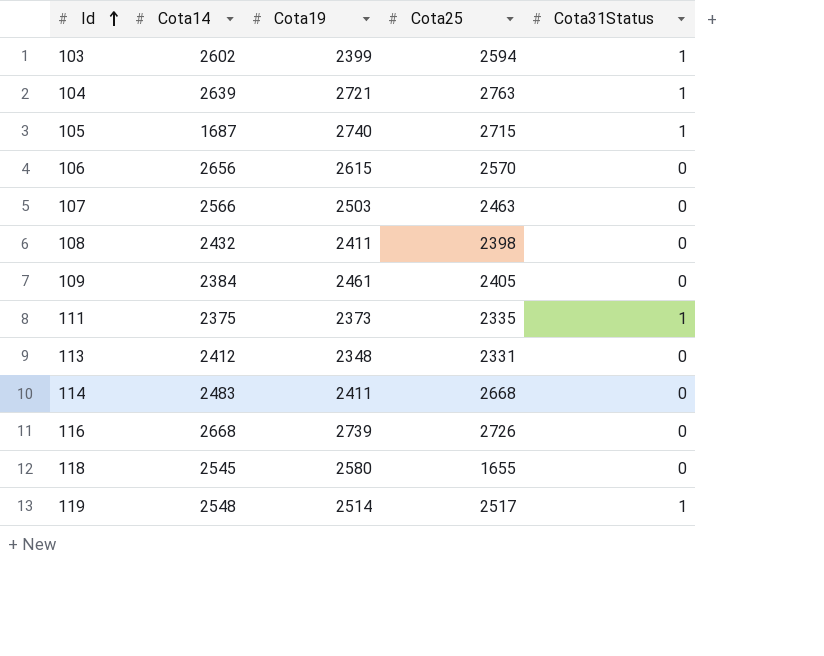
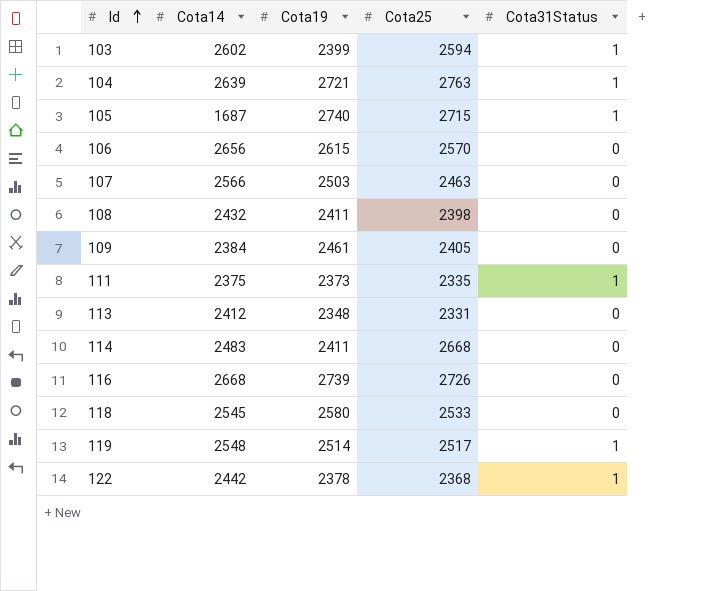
118 | Cota25: 1655 -> 2533
row 122: none -> 2442 | 2378 | 2368 | 1

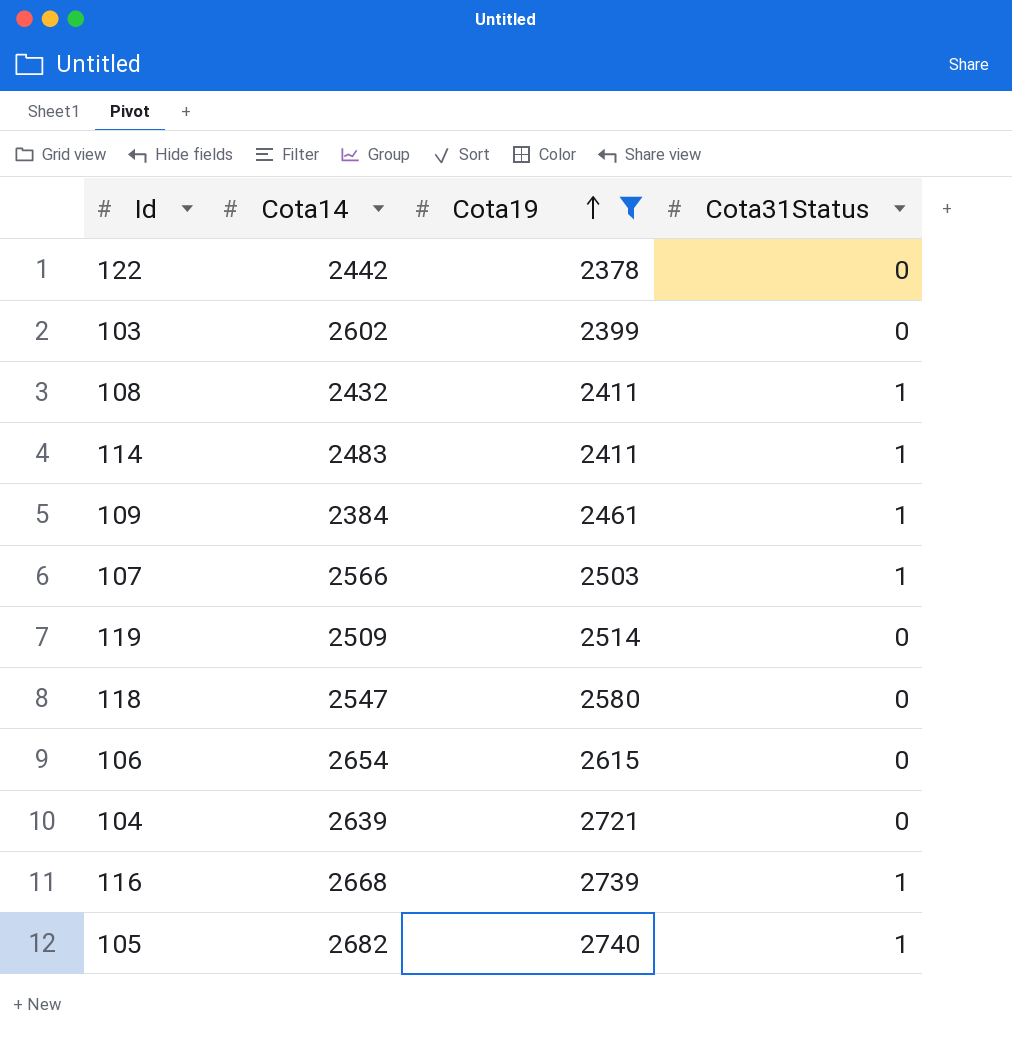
filter: none -> Cota19 >= 2378
row order: Id ascending -> Cota19 ascending
column Cota25 | position: 4 -> none
122 | Cota31Status: 1 -> 0
103 | Cota31Status: 1 -> 0
108 | Cota31Status: 0 -> 1
114 | Cota31Status: 0 -> 1
109 | Cota31Status: 0 -> 1
107 | Cota31Status: 0 -> 1
119 | Cota14: 2548 -> 2509
119 | Cota31Status: 1 -> 0
118 | Cota14: 2545 -> 2547
106 | Cota14: 2656 -> 2654
104 | Cota31Status: 1 -> 0
116 | Cota31Status: 0 -> 1
105 | Cota14: 1687 -> 2682

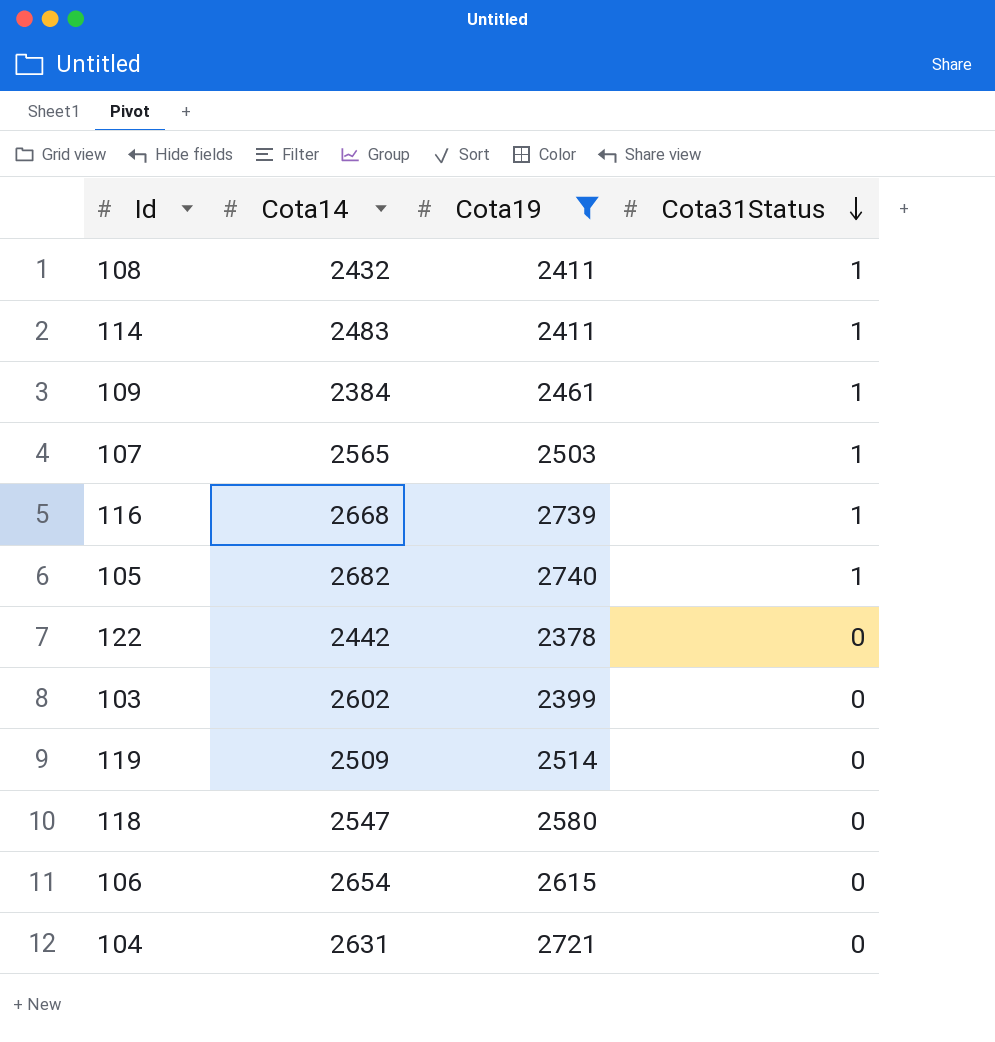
row order: Cota19 ascending -> Cota31Status descending
107 | Cota14: 2566 -> 2565
104 | Cota14: 2639 -> 2631

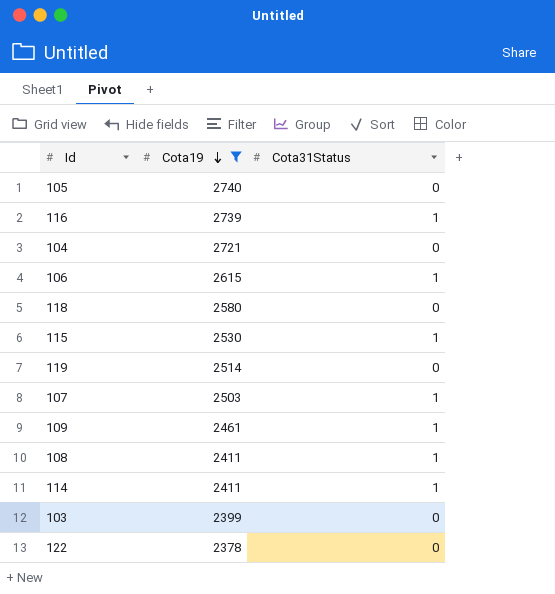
row order: Cota31Status descending -> Cota19 descending
column Cota14 | position: 2 -> none
105 | Cota31Status: 1 -> 0
106 | Cota31Status: 0 -> 1
row 115: none -> 2530 | 1

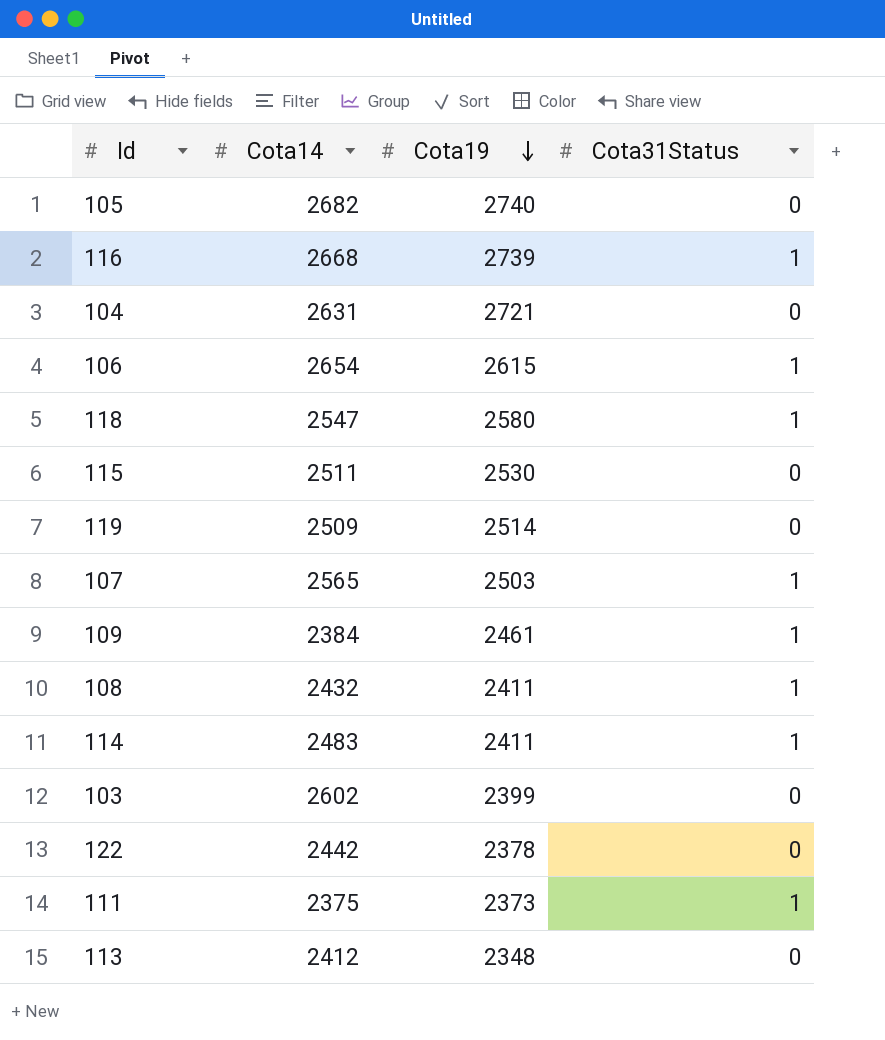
filter: Cota19 >= 2378 -> none
column Cota14 | position: none -> 2
118 | Cota31Status: 0 -> 1
115 | Cota31Status: 1 -> 0

